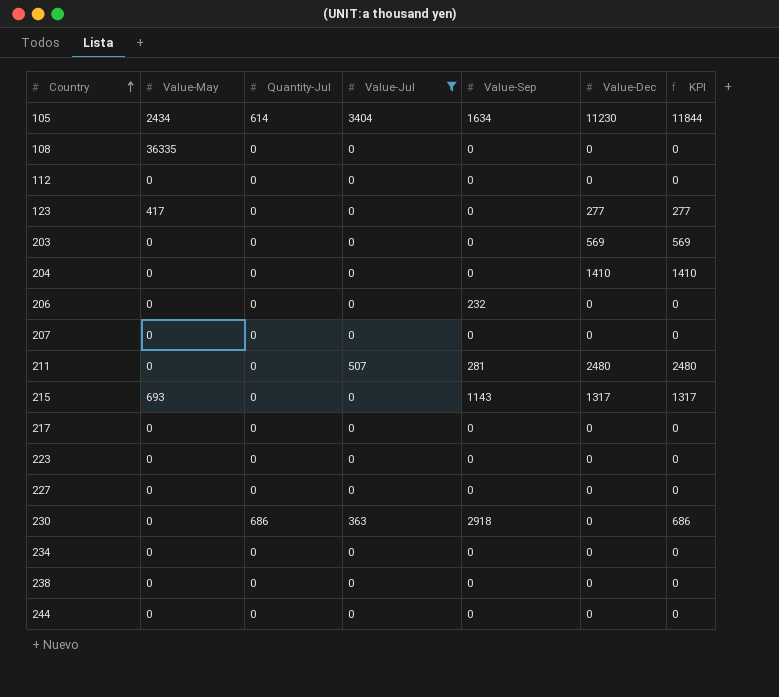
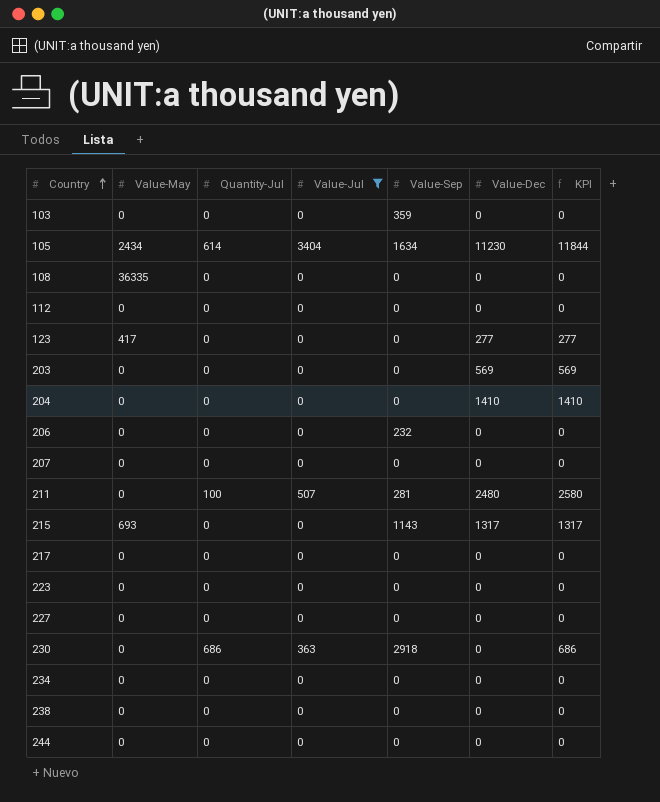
row 103: none -> 0 | 0 | 0 | 359 | 0 | 0
211 | Quantity-Jul: 0 -> 100
211 | KPI: 2480 -> 2580

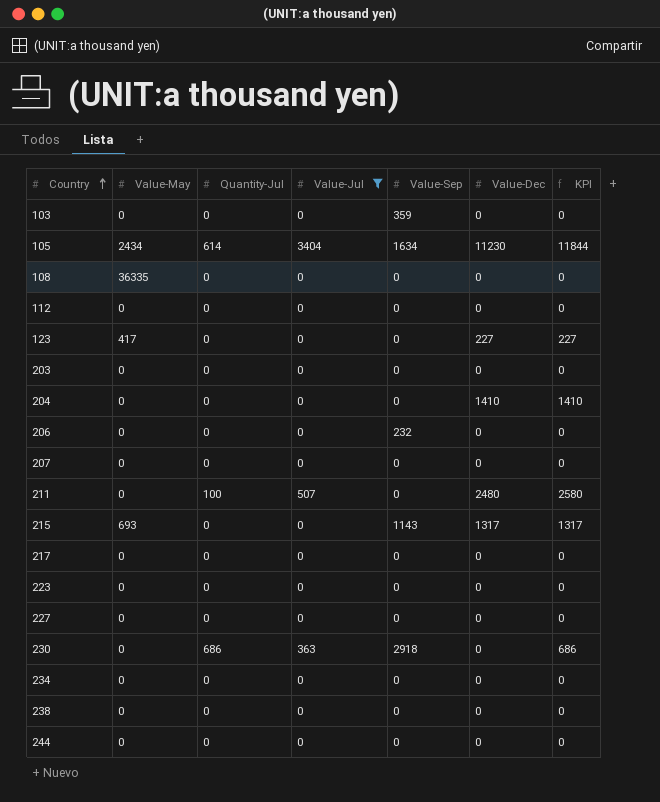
123 | Value-Dec: 277 -> 227
123 | KPI: 277 -> 227
203 | Value-Dec: 569 -> 0
203 | KPI: 569 -> 0
211 | Value-Sep: 281 -> 0

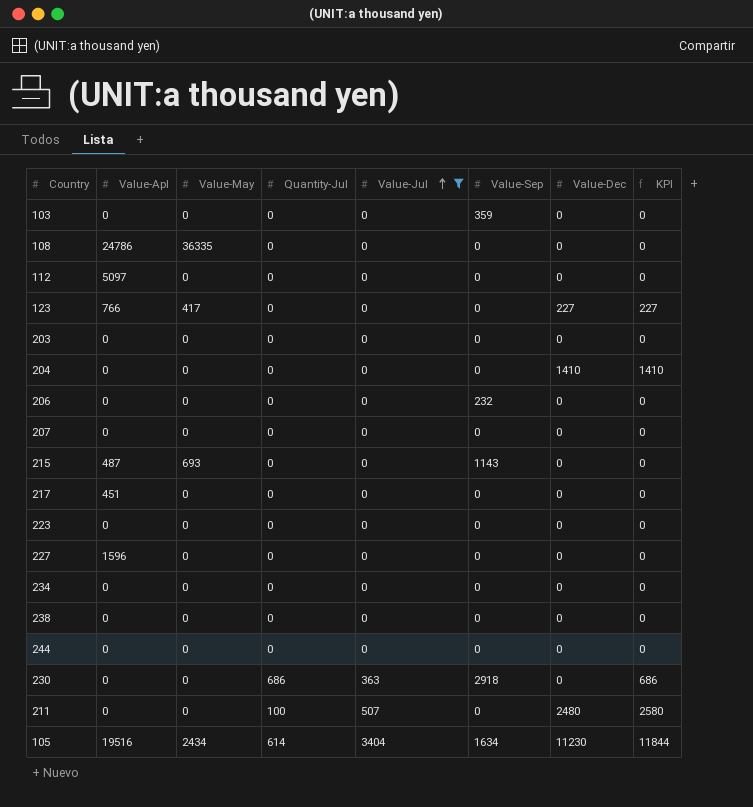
row order: Country ascending -> Value-Jul ascending
column Value-Apl | position: none -> 2
215 | Value-Dec: 1317 -> 0
215 | KPI: 1317 -> 0

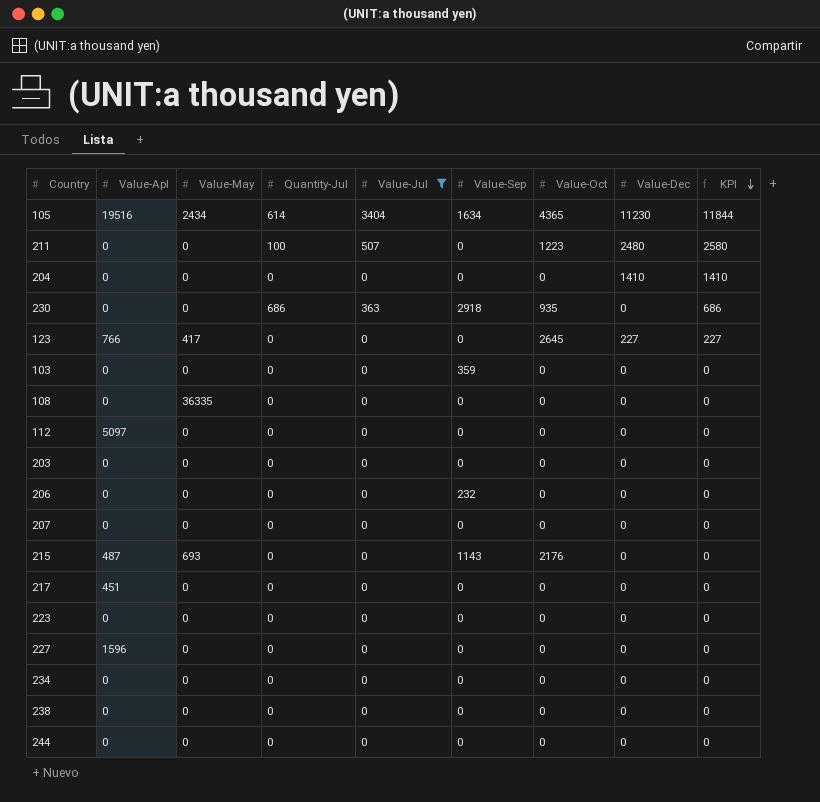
row order: Value-Jul ascending -> KPI descending
column Value-Oct | position: none -> 7
108 | Value-Apl: 24786 -> 0

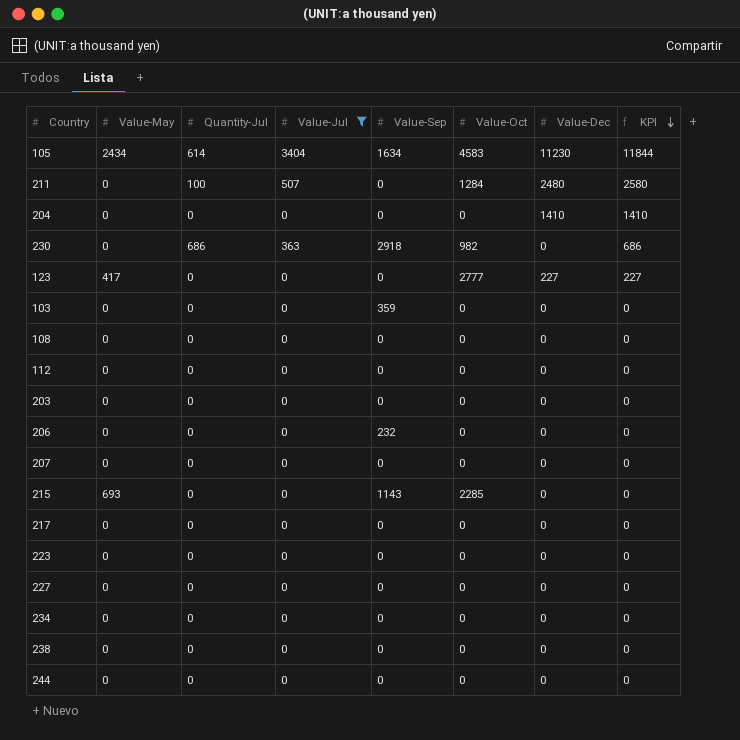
column Value-Apl | position: 2 -> none
105 | Value-Oct: 4365 -> 4583
211 | Value-Oct: 1223 -> 1284
230 | Value-Oct: 935 -> 982
123 | Value-Oct: 2645 -> 2777
108 | Value-May: 36335 -> 0
215 | Value-Oct: 2176 -> 2285

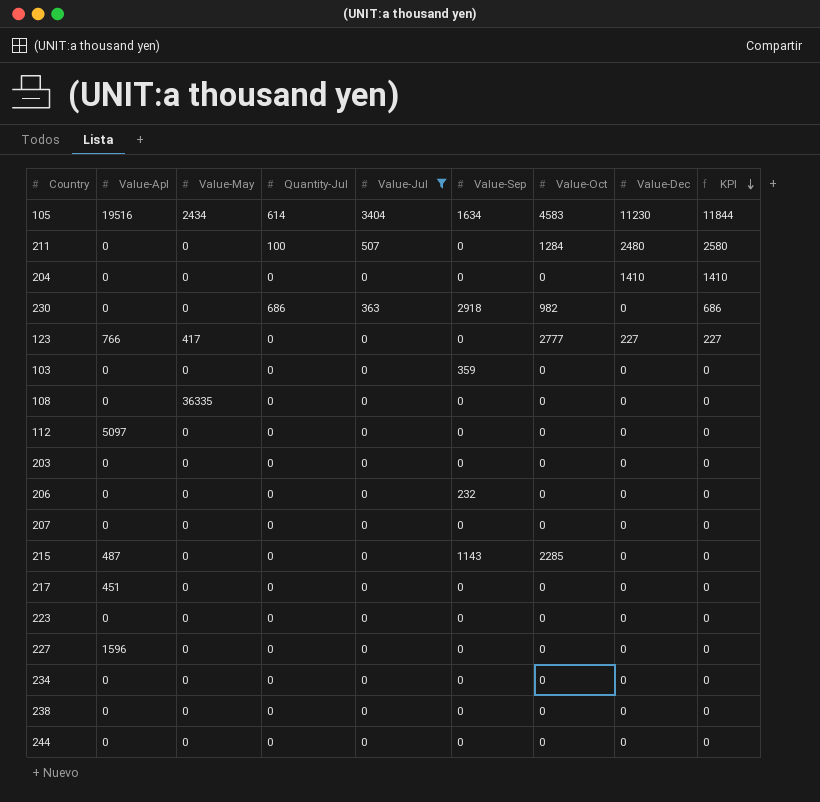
column Value-Apl | position: none -> 2
108 | Value-May: 0 -> 36335
215 | Value-May: 693 -> 0

